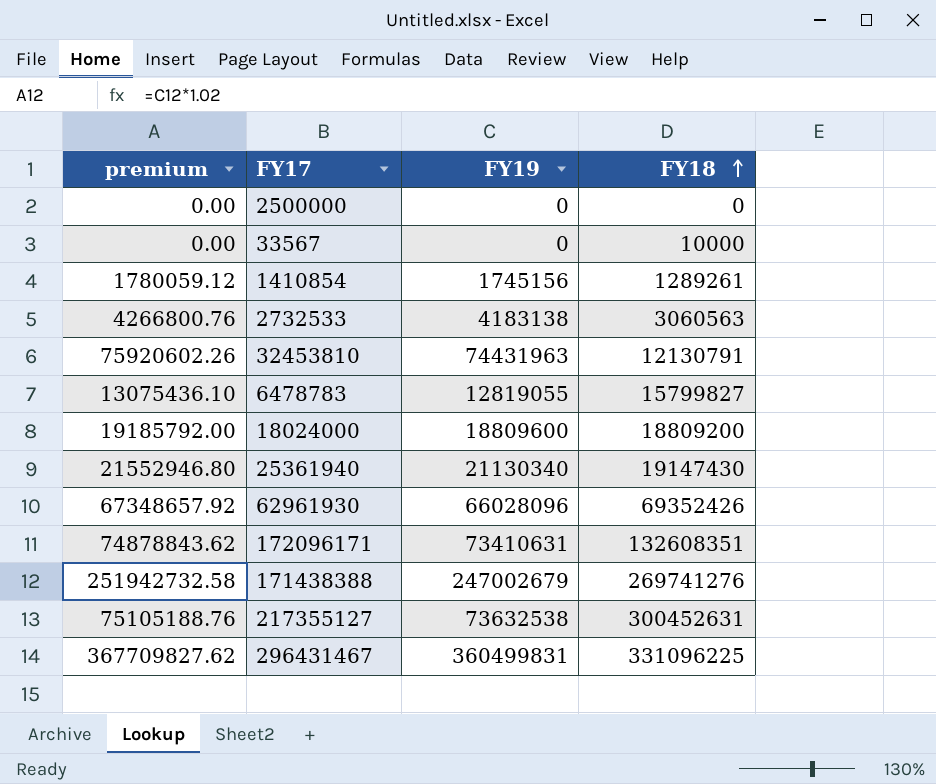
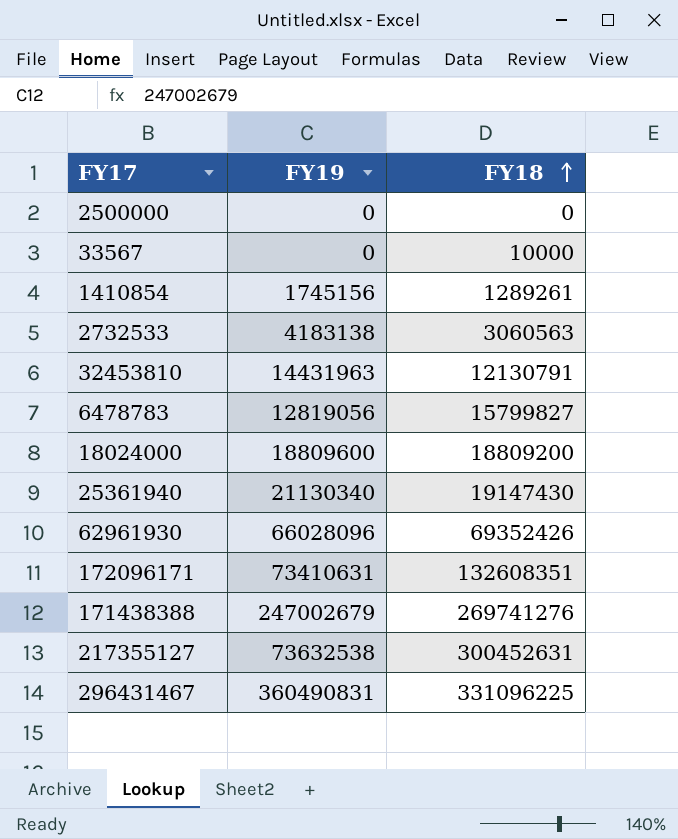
column premium | formula: [FY19] * 1.02 -> none
32453810 | FY19: 74431963 -> 14431963
6478783 | FY19: 12819055 -> 12819056
296431467 | FY19: 360499831 -> 360490831

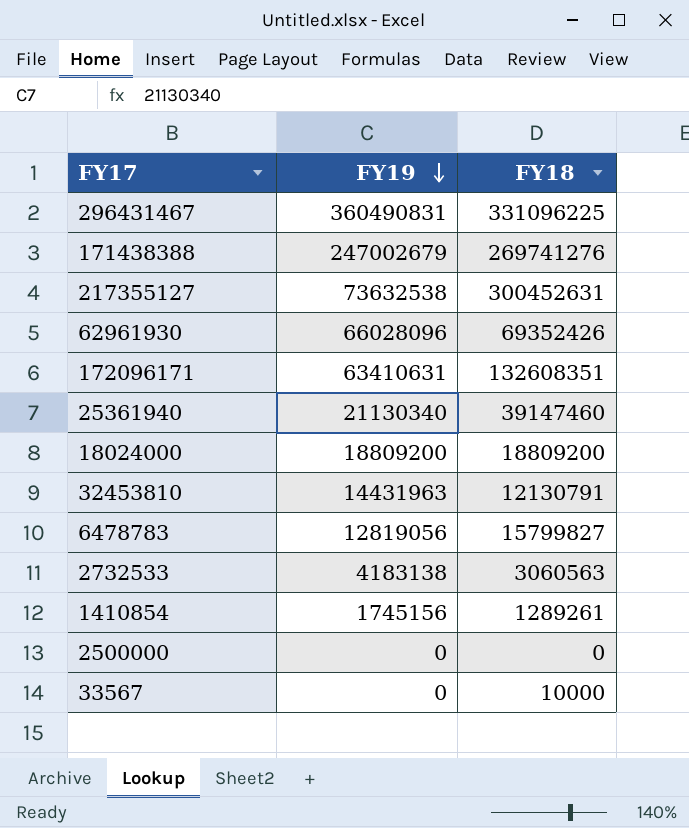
row order: FY18 ascending -> FY19 descending
172096171 | FY19: 73410631 -> 63410631
25361940 | FY18: 19147430 -> 39147460
18024000 | FY19: 18809600 -> 18809200

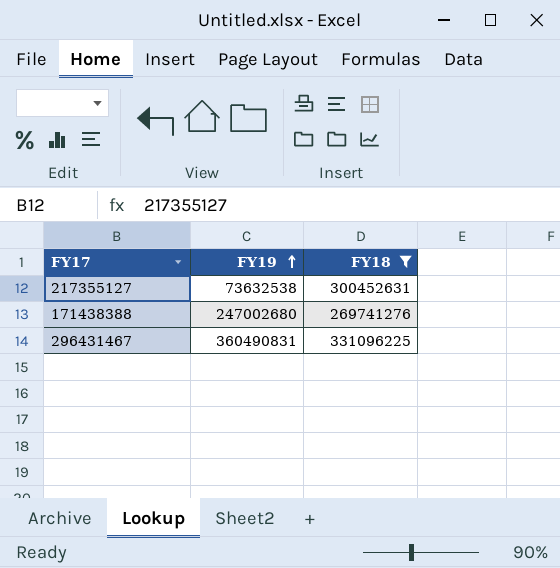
filter: none -> FY18 >= 269741276
row order: FY19 descending -> FY19 ascending
171438388 | FY19: 247002679 -> 247002680

